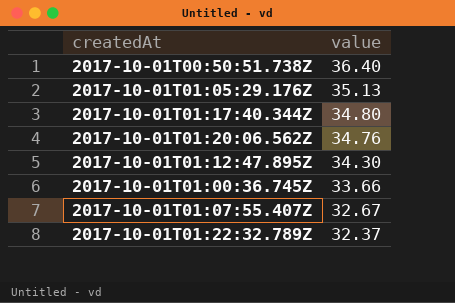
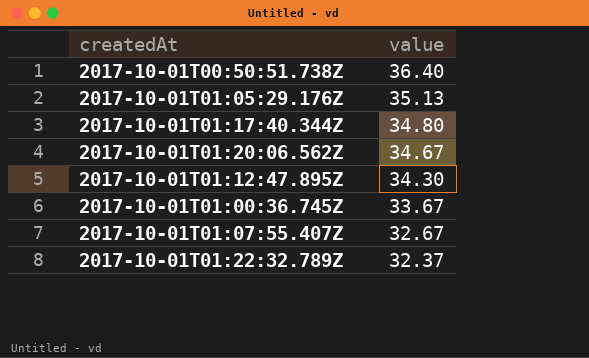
2017-10-01T01:20:06.562Z | value: 34.76 -> 34.67
2017-10-01T01:00:36.745Z | value: 33.66 -> 33.67

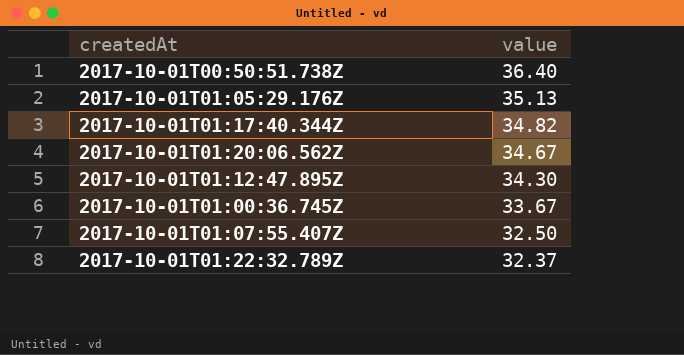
2017-10-01T01:17:40.344Z | value: 34.80 -> 34.82
2017-10-01T01:07:55.407Z | value: 32.67 -> 32.50

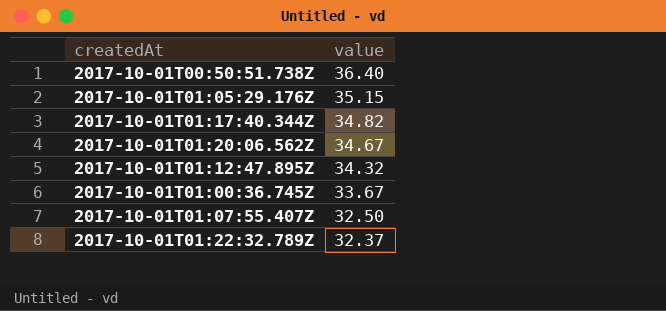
2017-10-01T01:05:29.176Z | value: 35.13 -> 35.15
2017-10-01T01:12:47.895Z | value: 34.30 -> 34.32

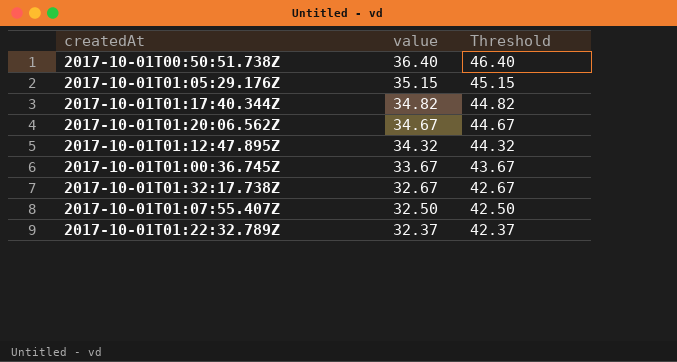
column Threshold | formula: none -> [value] + 10
row 2017-10-01T01:32:17.738Z: none -> 32.67 | 42.67

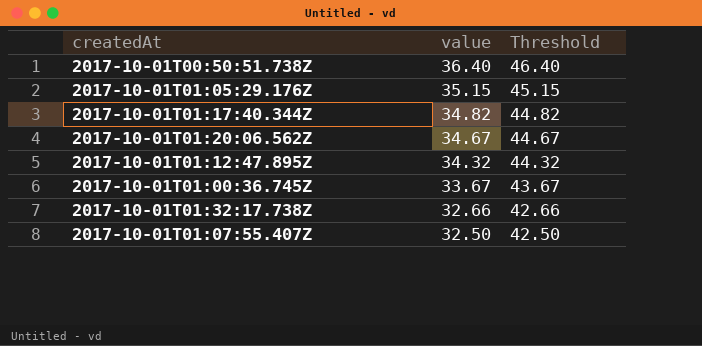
row 2017-10-01T01:22:32.789Z: 32.37 | 42.37 -> none
2017-10-01T01:32:17.738Z | value: 32.67 -> 32.66
2017-10-01T01:32:17.738Z | Threshold: 42.67 -> 42.66

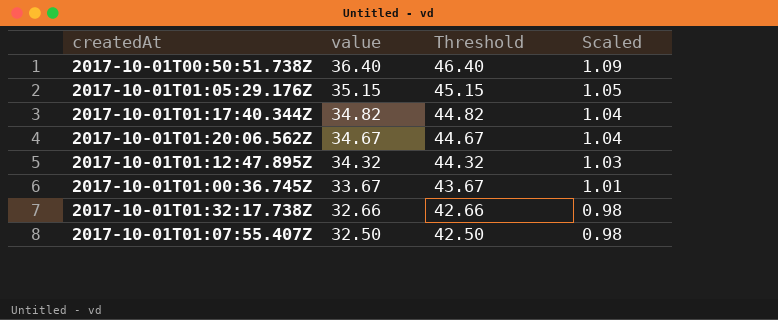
column Scaled | formula: none -> [value] * 0.03

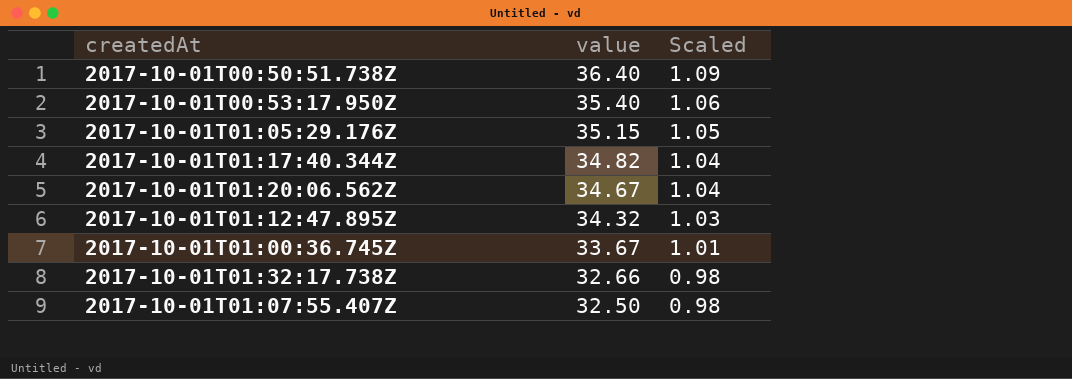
column Threshold | formula: [value] + 10 -> none
row 2017-10-01T00:53:17.950Z: none -> 35.40 | 1.06

